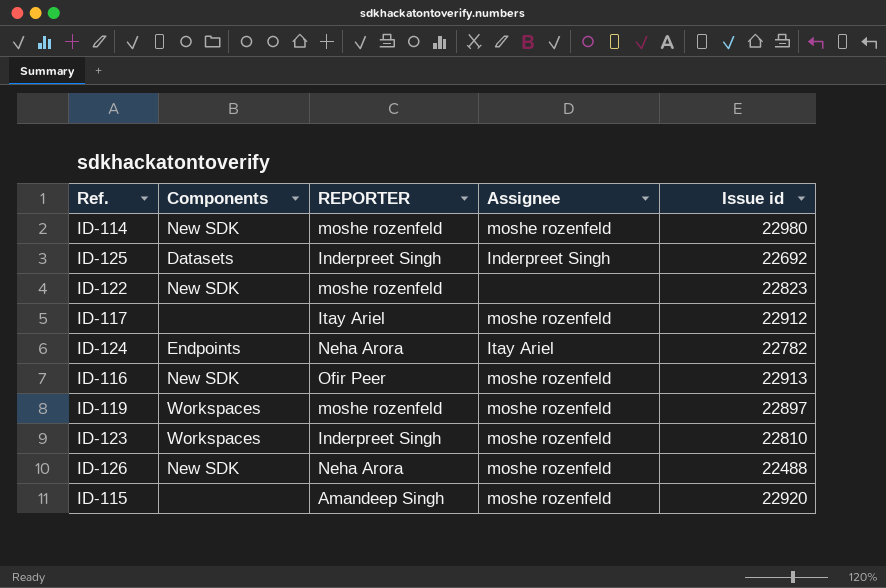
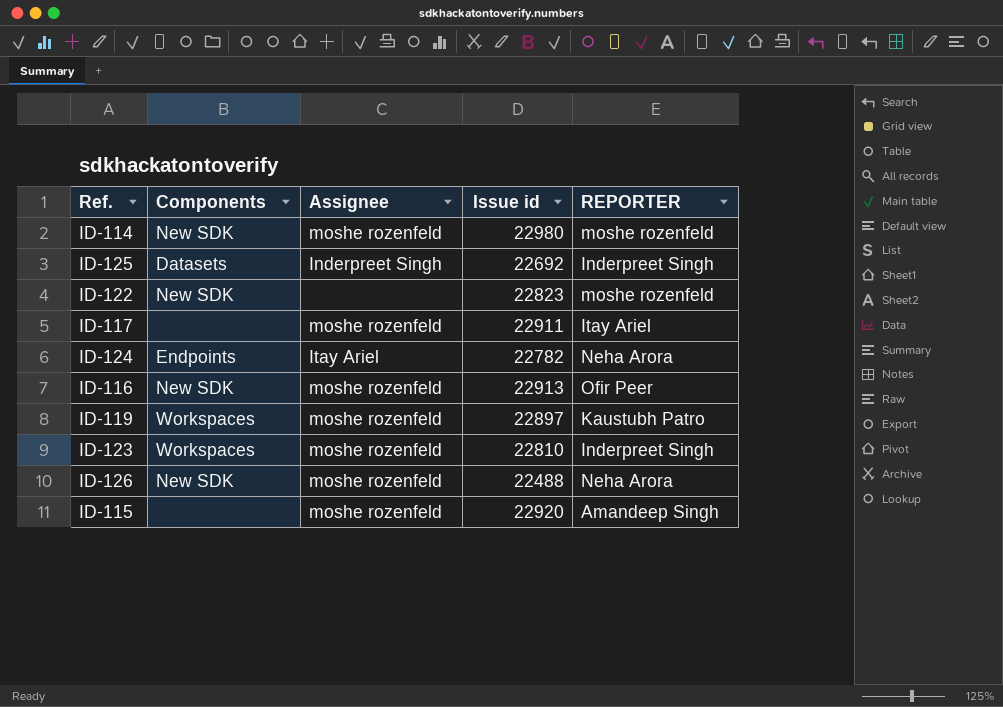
column REPORTER | position: 3 -> 5
ID-117 | Issue id: 22912 -> 22911
ID-119 | REPORTER: moshe rozenfeld -> Kaustubh Patro

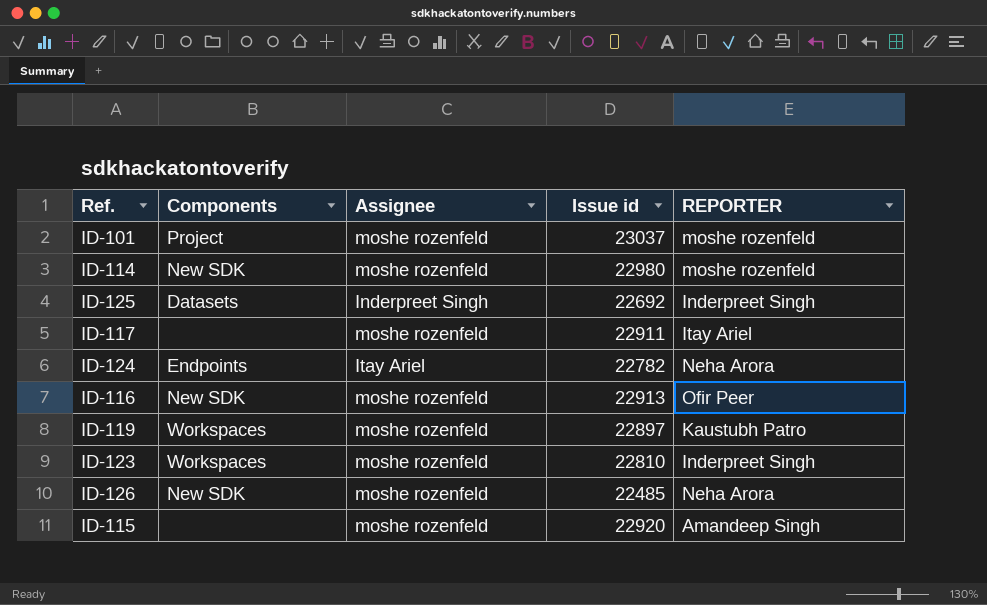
row ID-122: New SDK | none | 22823 | moshe rozenfeld -> none
row ID-101: none -> Project | moshe rozenfeld | 23037 | moshe rozenfeld
ID-126 | Issue id: 22488 -> 22485

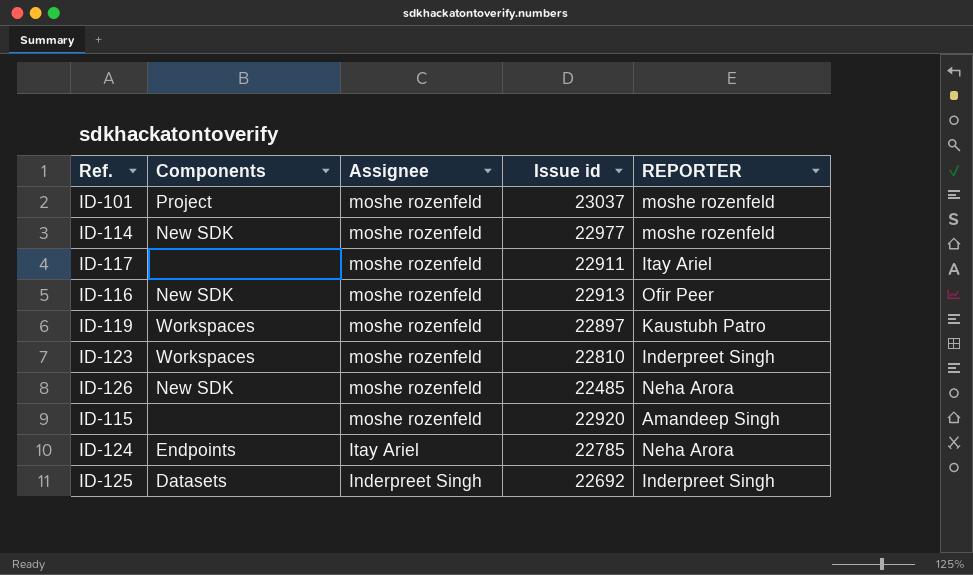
row order: none -> Assignee descending
ID-114 | Issue id: 22980 -> 22977
ID-124 | Issue id: 22782 -> 22785

